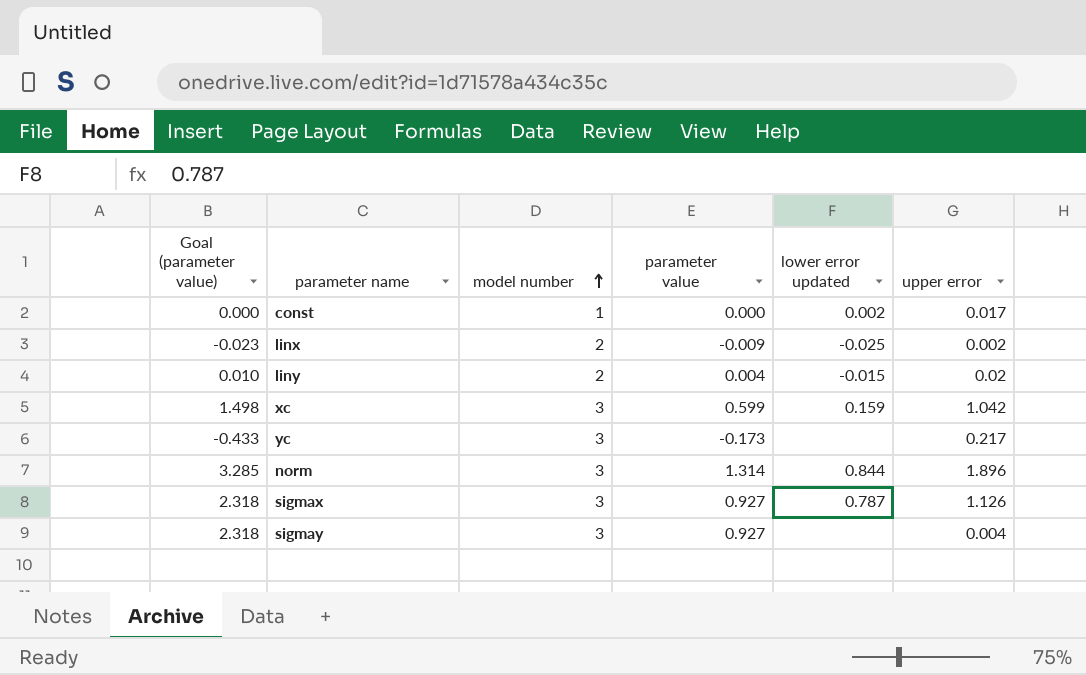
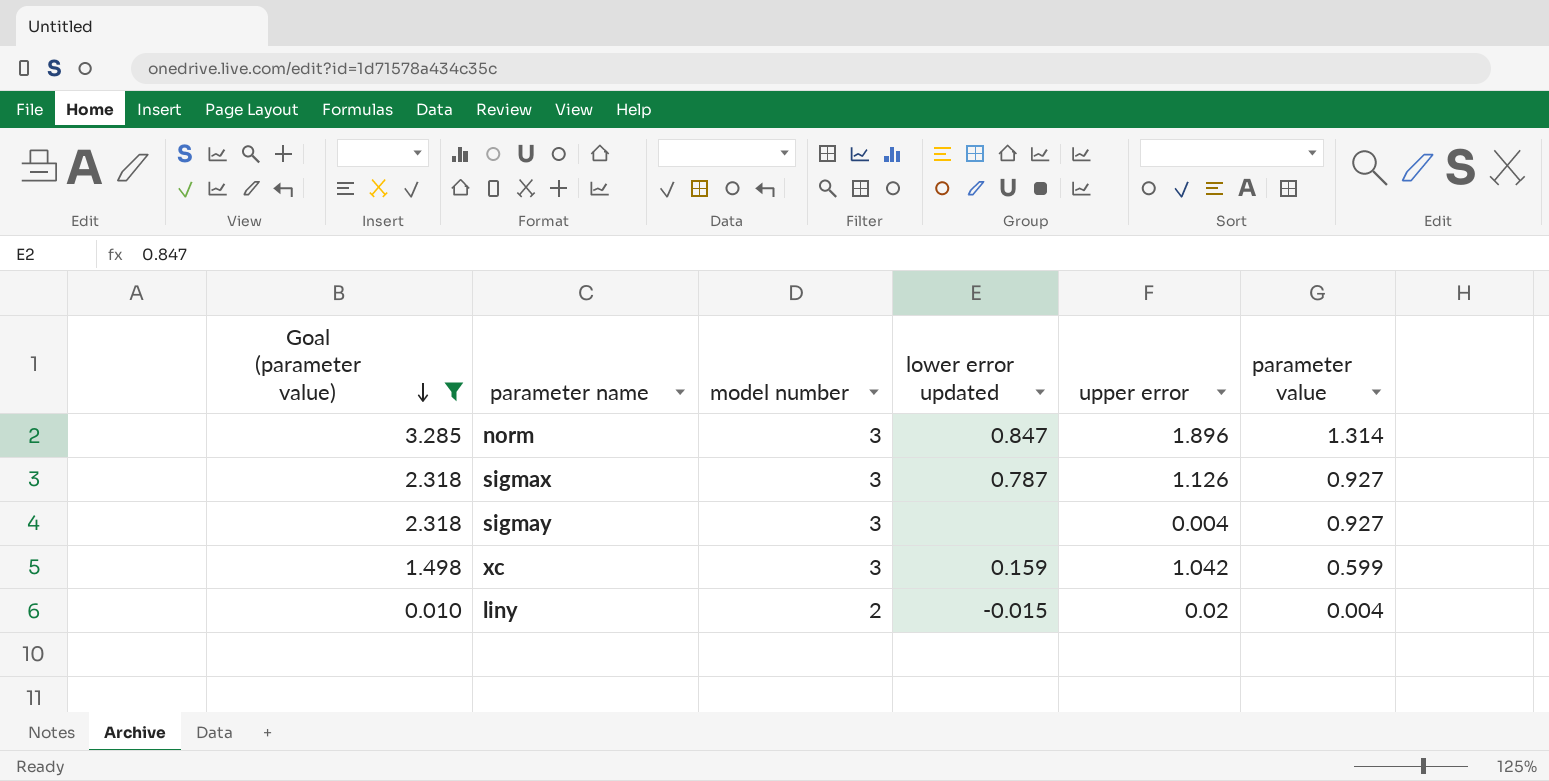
filter: none -> Goal (parameter value) >= 0.010
row order: model number ascending -> Goal (parameter value) descending
column parameter value | position: 4 -> 6
norm | lower error updated: 0.844 -> 0.847

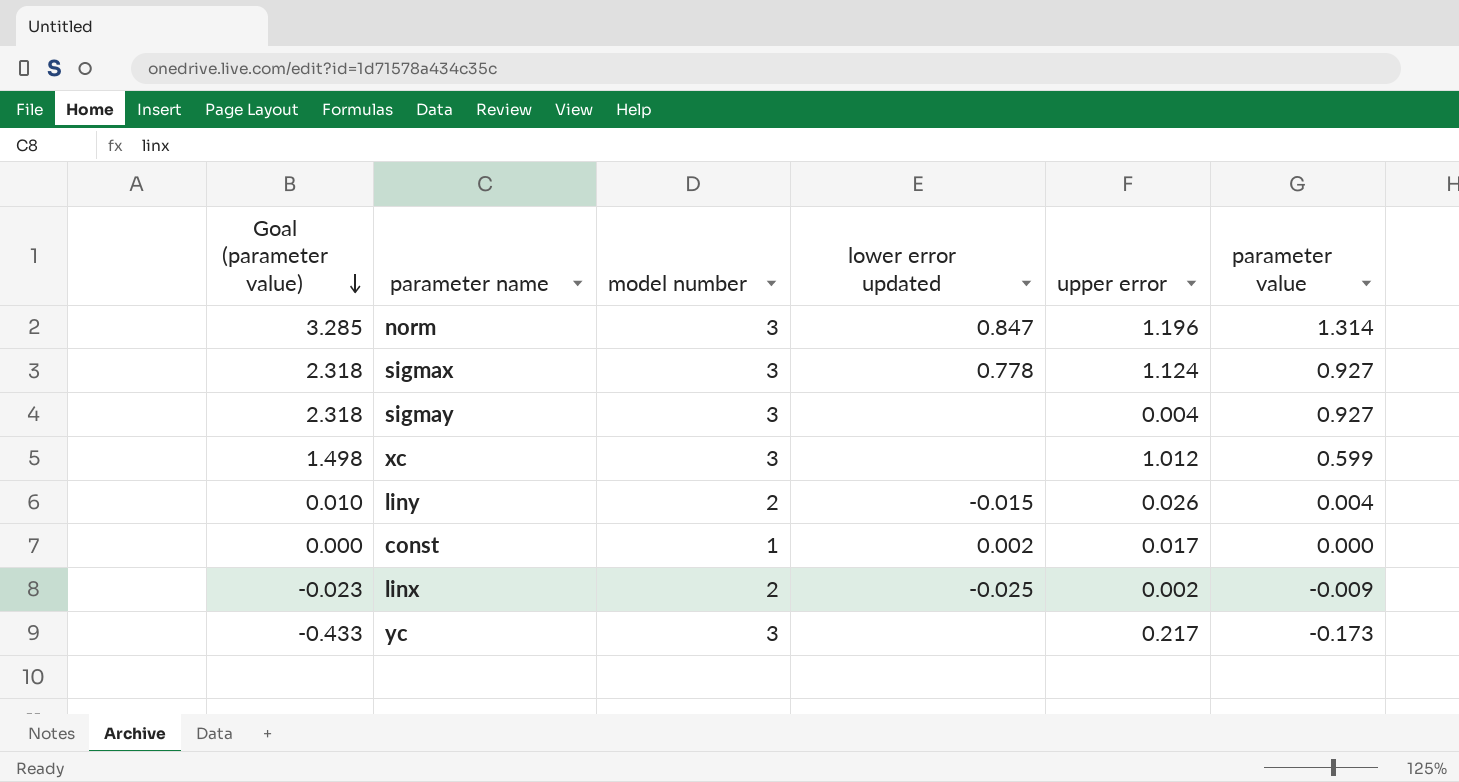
filter: Goal (parameter value) >= 0.010 -> none
norm | upper error: 1.896 -> 1.196
sigmax | lower error updated: 0.787 -> 0.778
sigmax | upper error: 1.126 -> 1.124
xc | lower error updated: 0.159 -> none
xc | upper error: 1.042 -> 1.012
liny | upper error: 0.02 -> 0.026

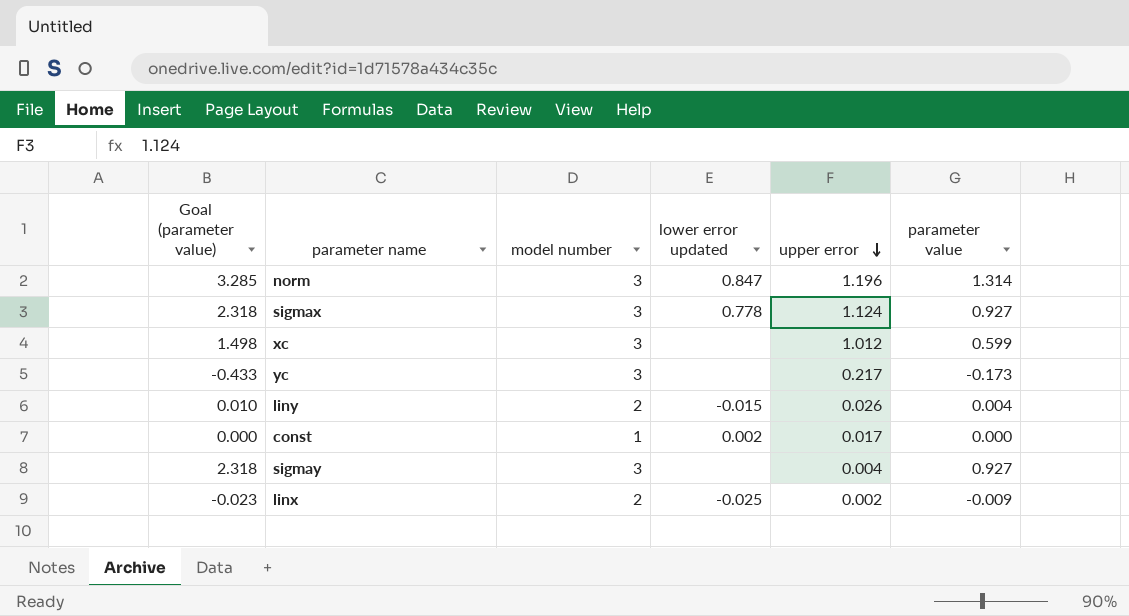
row order: Goal (parameter value) descending -> upper error descending

